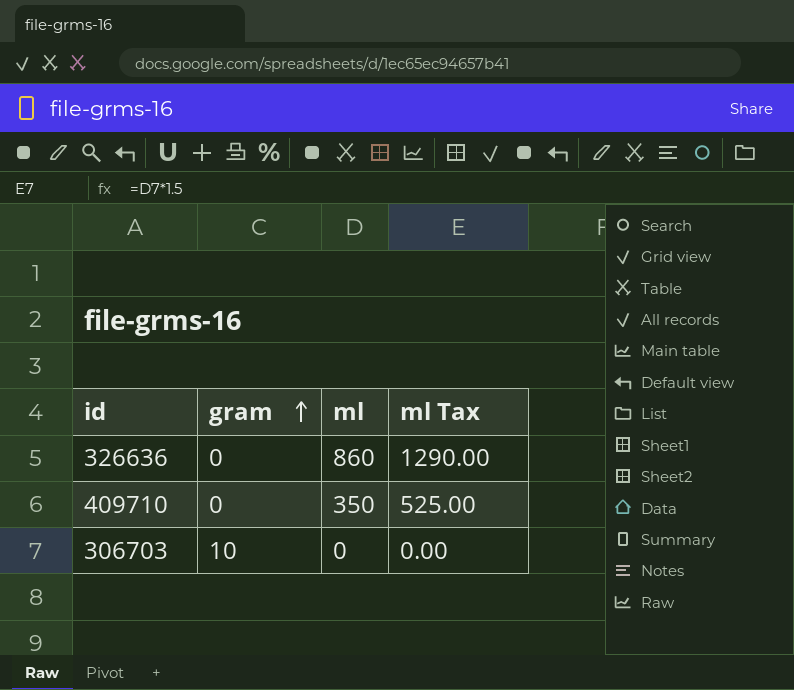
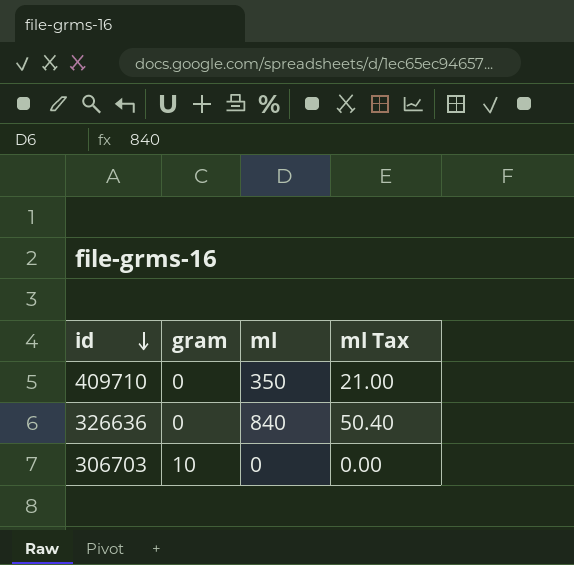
row order: gram ascending -> id descending
column ml Tax | formula: [ml] * 1.5 -> [ml] * 0.06
326636 | ml: 860 -> 840

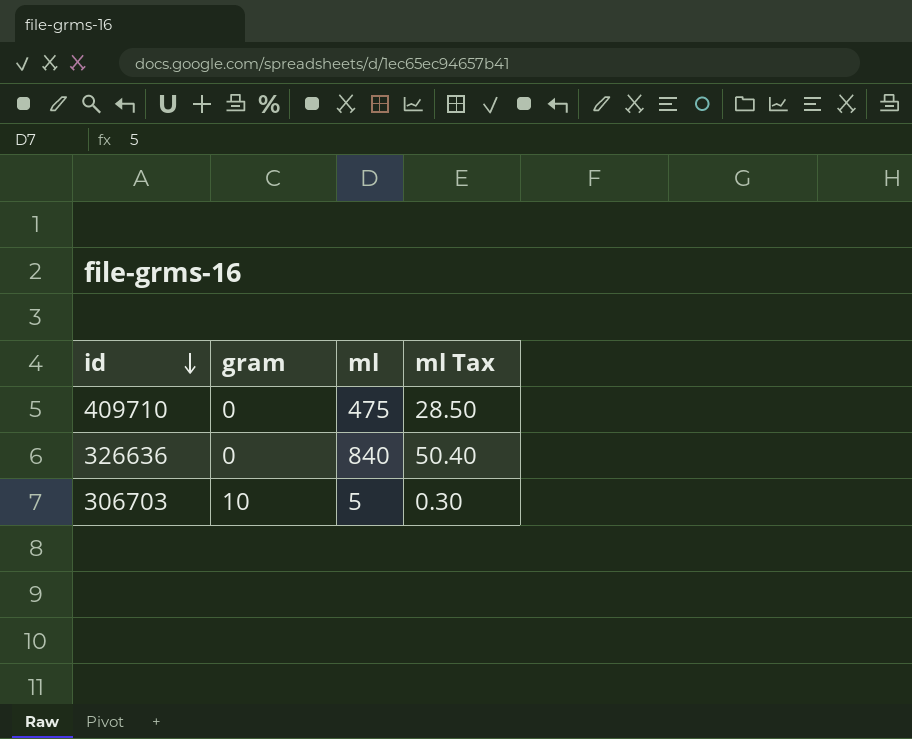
409710 | ml: 350 -> 475
409710 | ml Tax: 21.00 -> 28.50
306703 | ml: 0 -> 5
306703 | ml Tax: 0.00 -> 0.30

